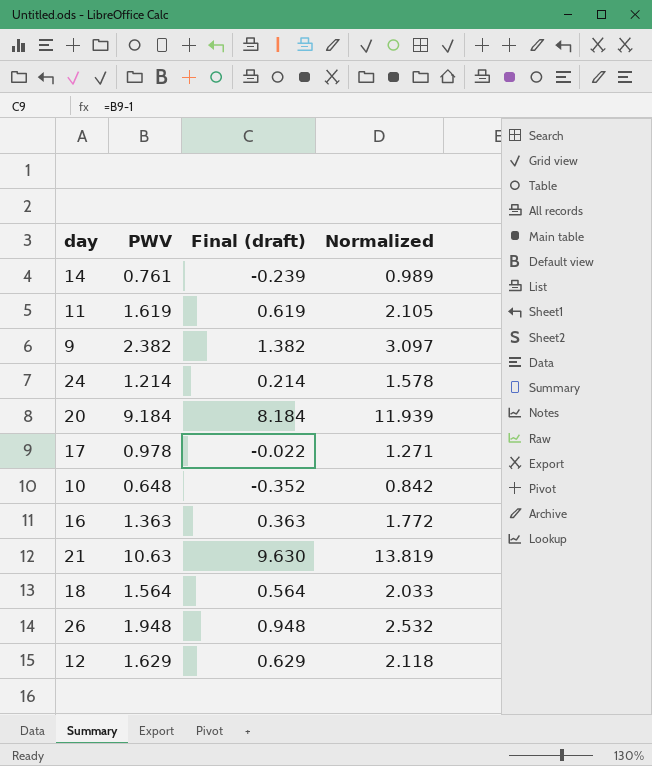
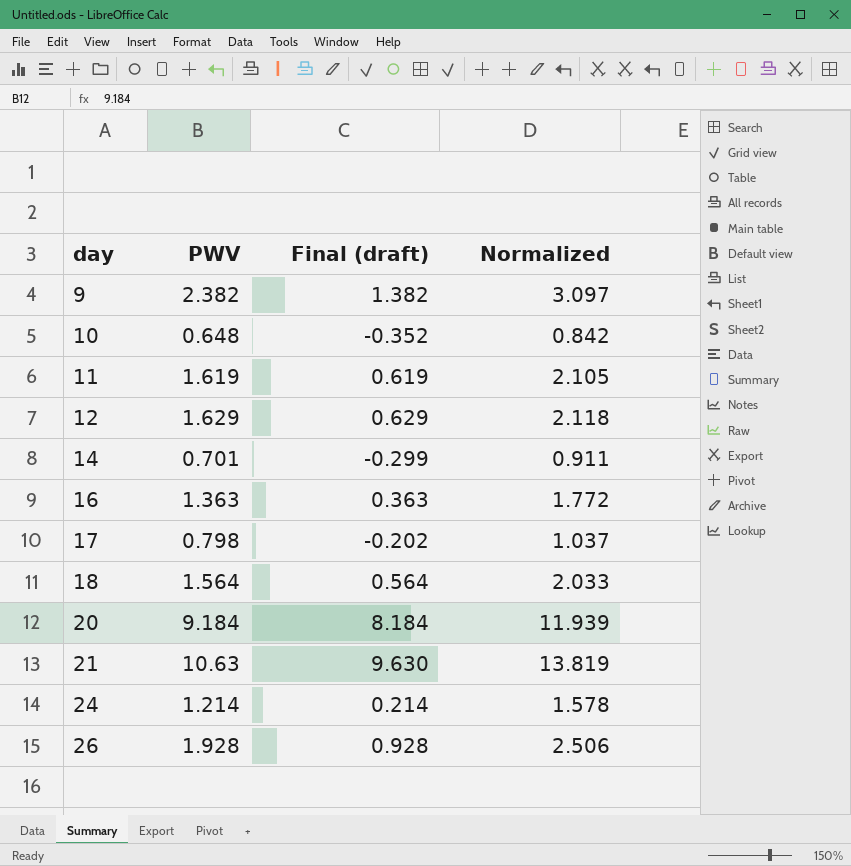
row order: none -> day ascending
14 | PWV: 0.761 -> 0.701
14 | Final (draft): -0.239 -> -0.299
14 | Normalized: 0.989 -> 0.911
17 | PWV: 0.978 -> 0.798
17 | Final (draft): -0.022 -> -0.202
17 | Normalized: 1.271 -> 1.037
26 | PWV: 1.948 -> 1.928
26 | Final (draft): 0.948 -> 0.928
26 | Normalized: 2.532 -> 2.506

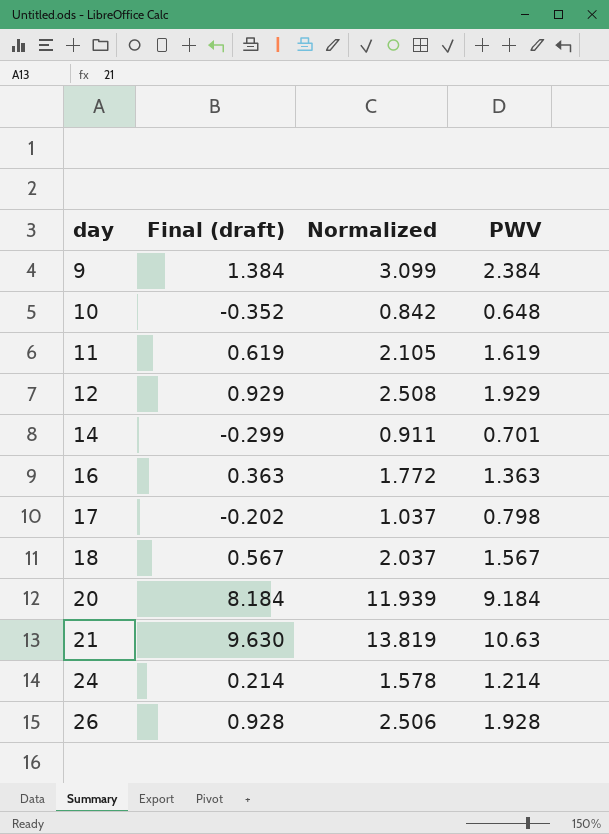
column PWV | position: 2 -> 4
9 | Final (draft): 1.382 -> 1.384
9 | Normalized: 3.097 -> 3.099
9 | PWV: 2.382 -> 2.384
12 | Final (draft): 0.629 -> 0.929
12 | Normalized: 2.118 -> 2.508
12 | PWV: 1.629 -> 1.929
18 | Final (draft): 0.564 -> 0.567
18 | Normalized: 2.033 -> 2.037
18 | PWV: 1.564 -> 1.567

